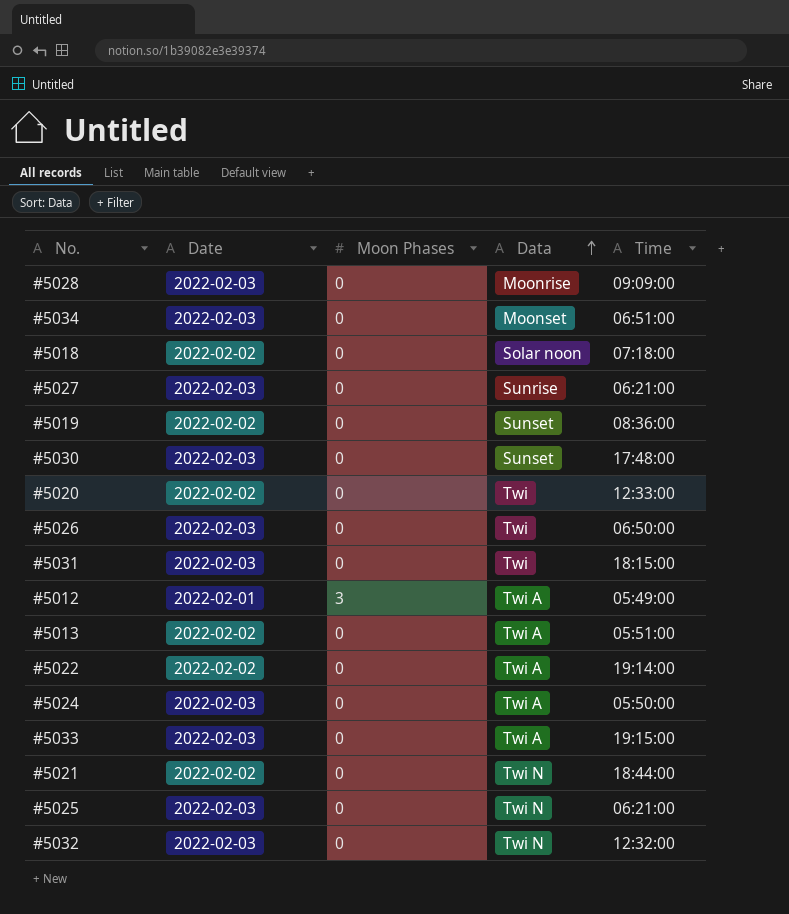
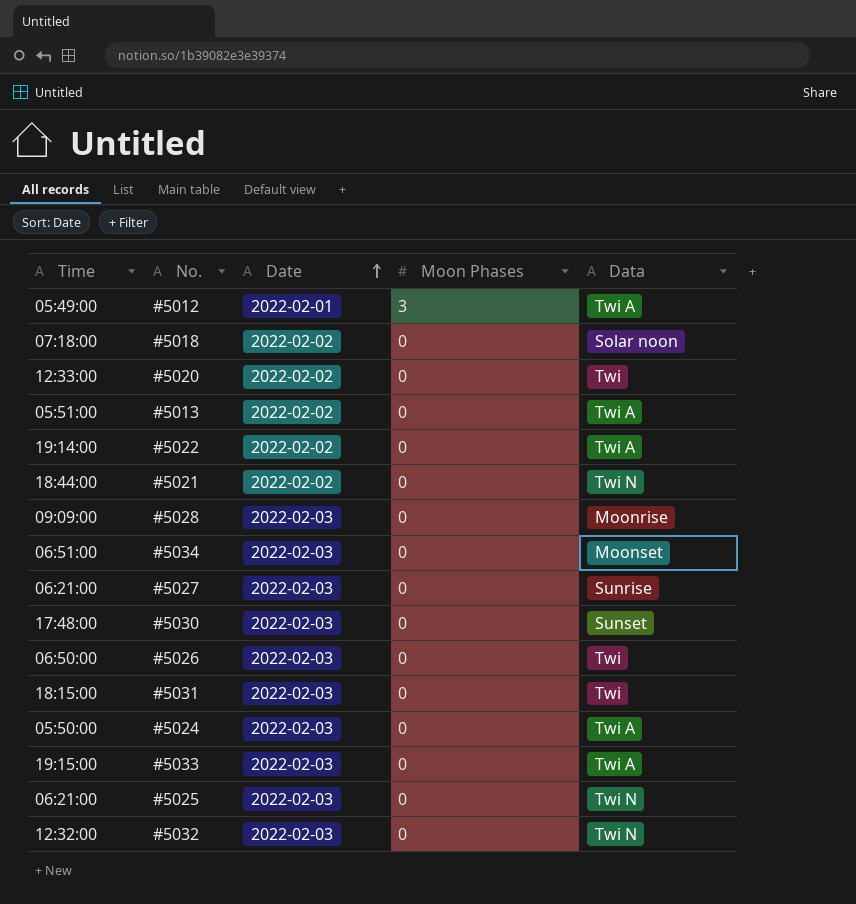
row order: Data ascending -> Date ascending
column Time | position: 5 -> 1
row #5019: 2022-02-02 | 0 | Sunset | 08:36:00 -> none

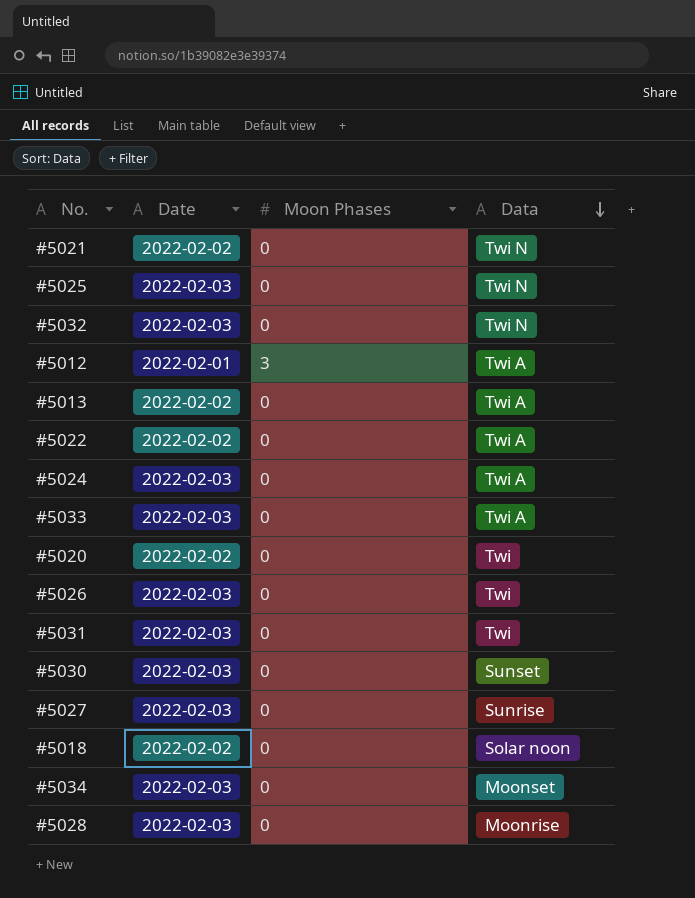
row order: Date ascending -> Data descending
column Time | position: 1 -> none

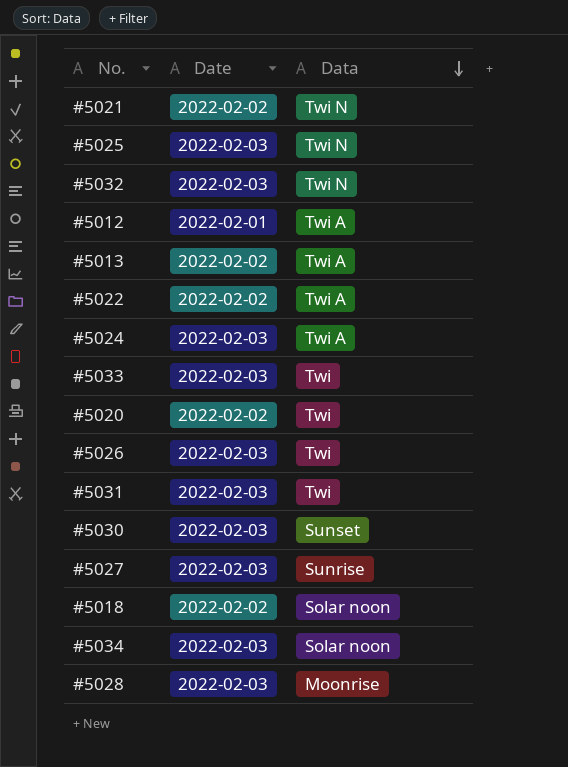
column Moon Phases | position: 3 -> none
#5033 | Data: Twi A -> Twi
#5034 | Data: Moonset -> Solar noon

